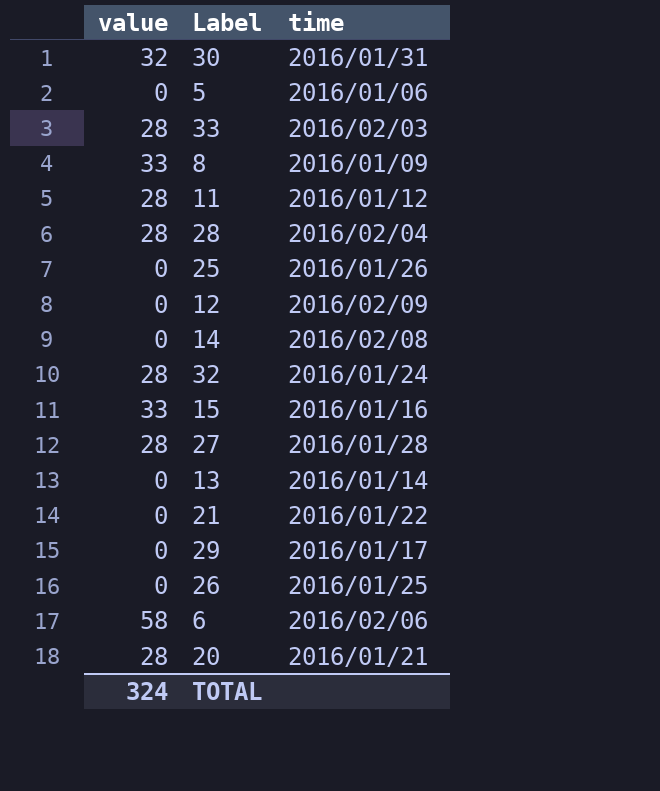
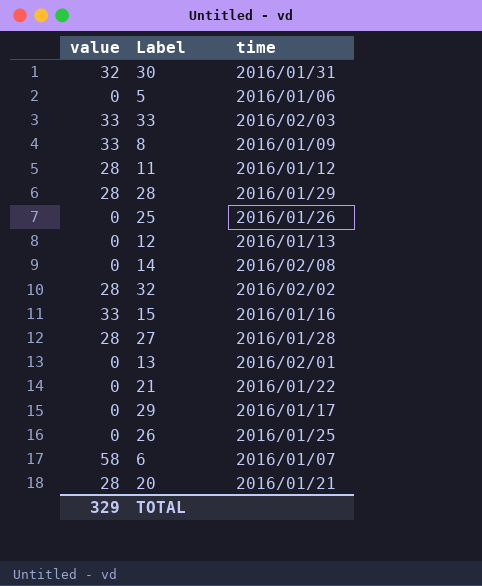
33 | value: 28 -> 33
28 | time: 2016/02/04 -> 2016/01/29
12 | time: 2016/02/09 -> 2016/01/13
32 | time: 2016/01/24 -> 2016/02/02
13 | time: 2016/01/14 -> 2016/02/01
6 | time: 2016/02/06 -> 2016/01/07
TOTAL | value: 324 -> 329

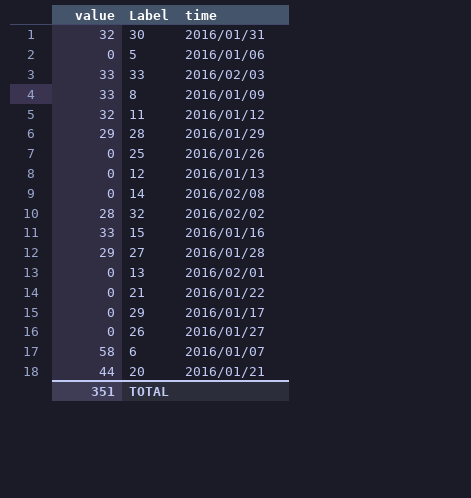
11 | value: 28 -> 32
28 | value: 28 -> 29
27 | value: 28 -> 29
26 | time: 2016/01/25 -> 2016/01/27
20 | value: 28 -> 44
TOTAL | value: 329 -> 351

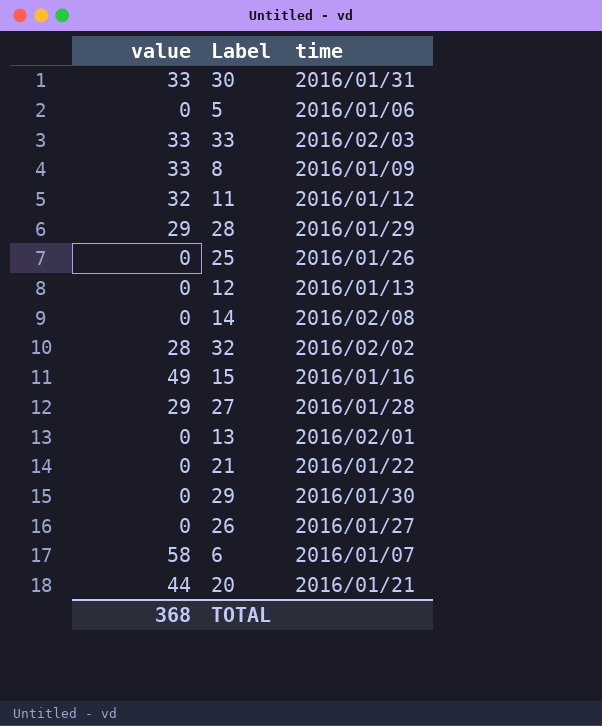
30 | value: 32 -> 33
15 | value: 33 -> 49
29 | time: 2016/01/17 -> 2016/01/30
TOTAL | value: 351 -> 368

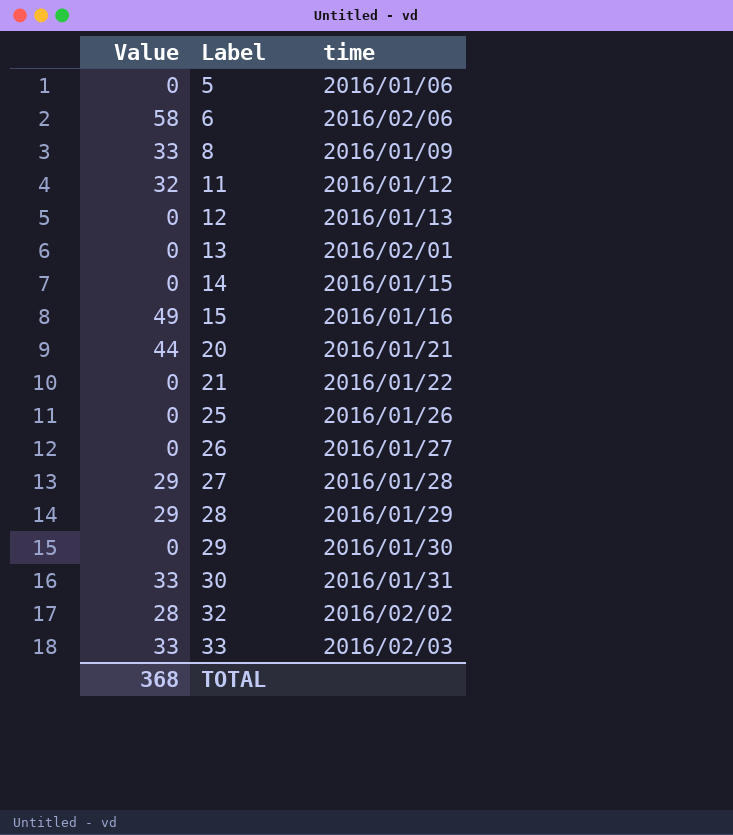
row order: none -> Label ascending
column name: value -> Value
6 | time: 2016/01/07 -> 2016/02/06
14 | time: 2016/02/08 -> 2016/01/15

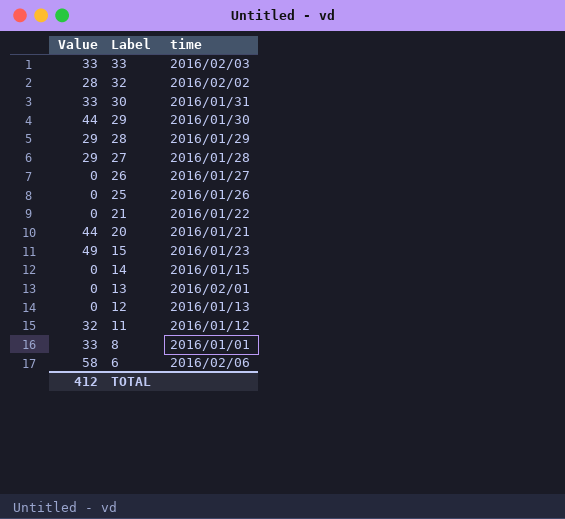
row order: Label ascending -> Label descending
row 5: 0 | 2016/01/06 -> none
29 | Value: 0 -> 44
15 | time: 2016/01/16 -> 2016/01/23
8 | time: 2016/01/09 -> 2016/01/01
TOTAL | Value: 368 -> 412

